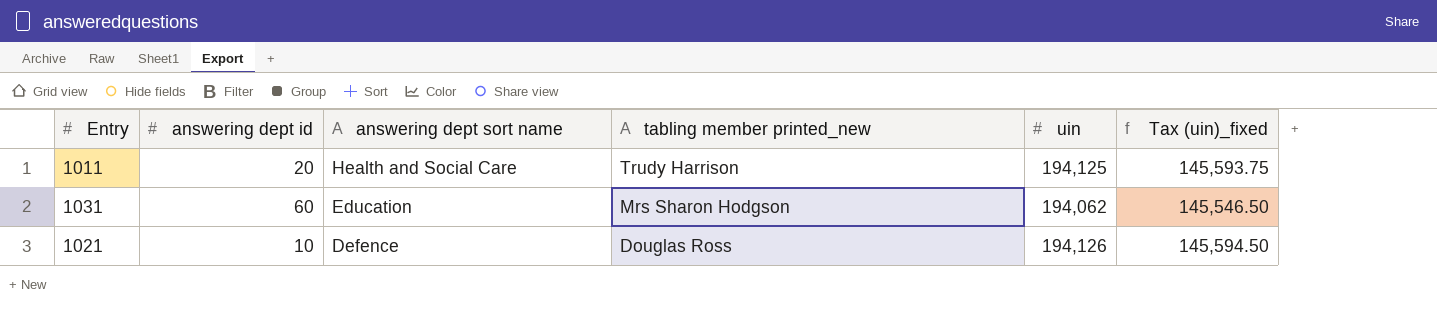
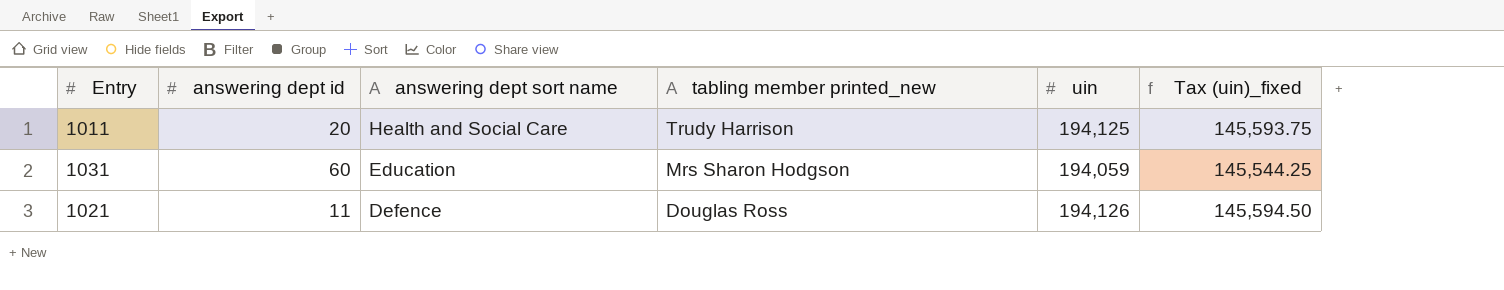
1031 | uin: 194,062 -> 194,059
1031 | Tax (uin)_fixed: 145,546.50 -> 145,544.25
1021 | answering dept id: 10 -> 11

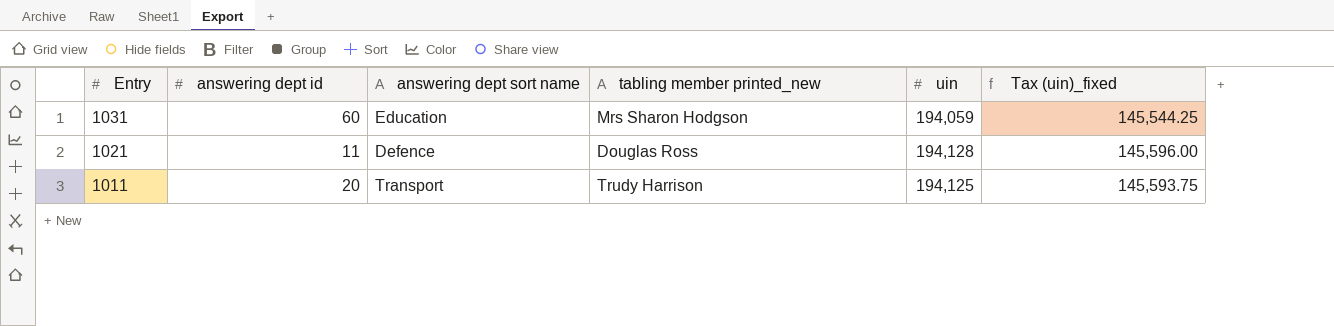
row order: answering dept sort name descending -> Entry descending
1021 | uin: 194,126 -> 194,128
1021 | Tax (uin)_fixed: 145,594.50 -> 145,596.00
1011 | answering dept sort name: Health and Social Care -> Transport

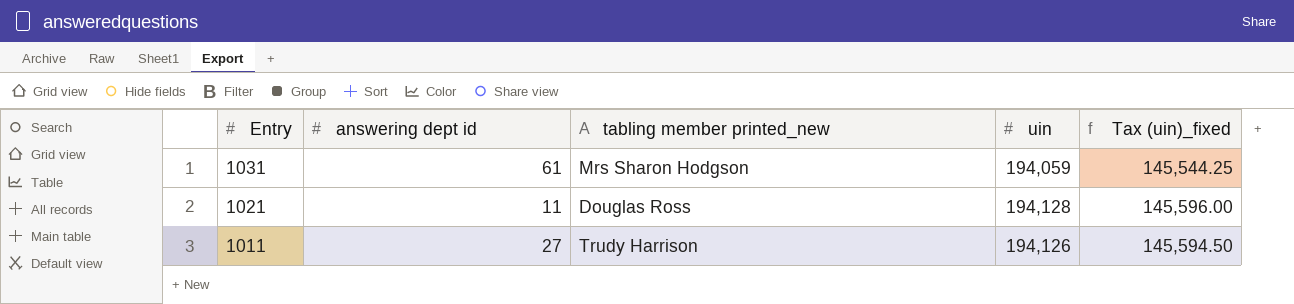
column answering dept sort name | position: 3 -> none
1031 | answering dept id: 60 -> 61
1011 | answering dept id: 20 -> 27
1011 | uin: 194,125 -> 194,126
1011 | Tax (uin)_fixed: 145,593.75 -> 145,594.50

